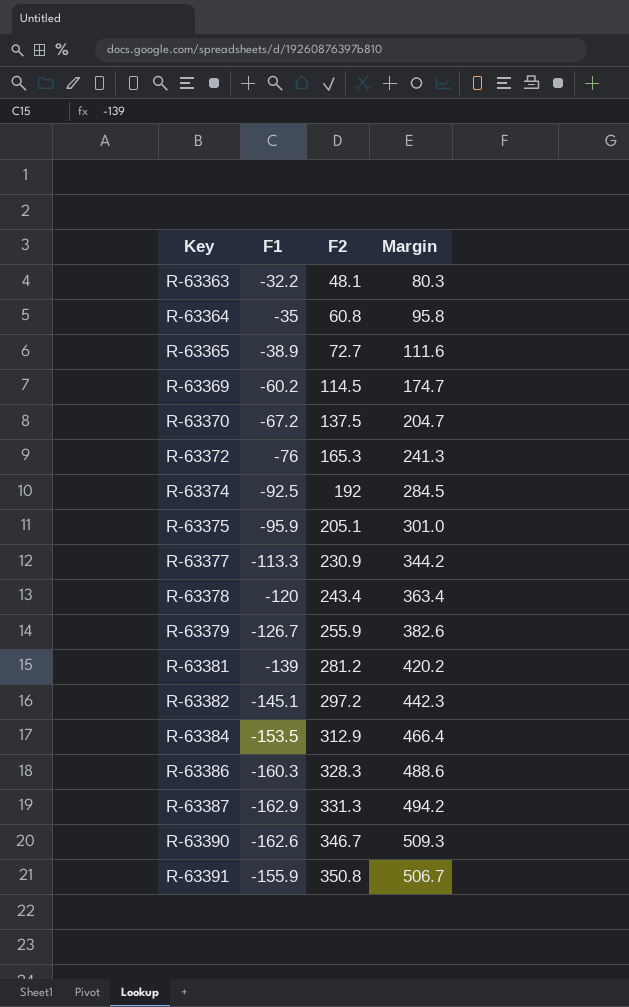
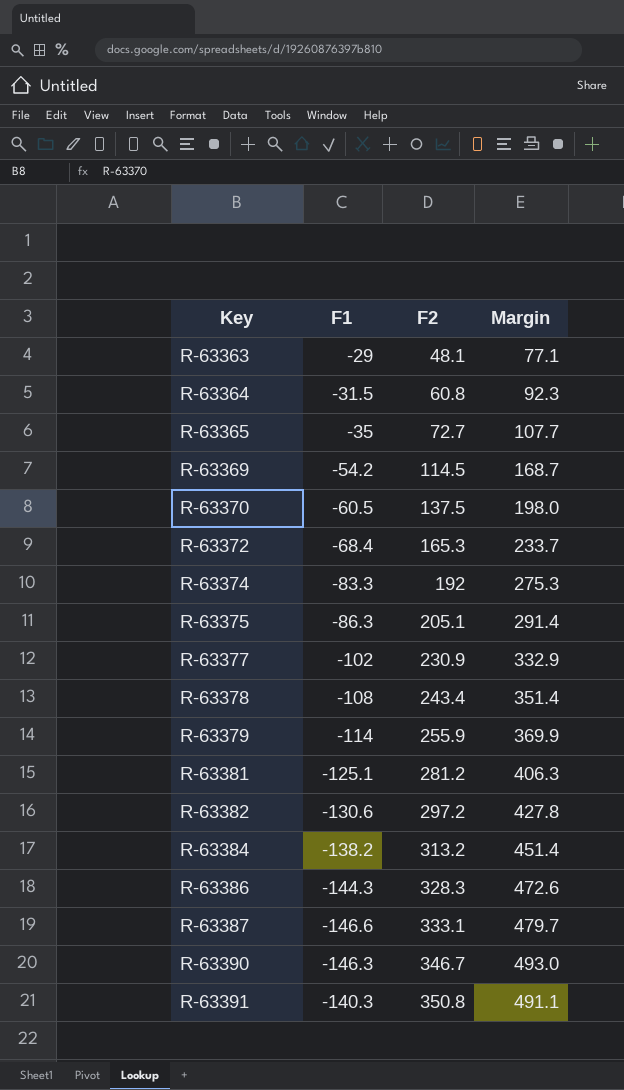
R-63363 | F1: -32.2 -> -29
R-63363 | Margin: 80.3 -> 77.1
R-63364 | F1: -35 -> -31.5
R-63364 | Margin: 95.8 -> 92.3
R-63365 | F1: -38.9 -> -35
R-63365 | Margin: 111.6 -> 107.7
R-63369 | F1: -60.2 -> -54.2
R-63369 | Margin: 174.7 -> 168.7
R-63370 | F1: -67.2 -> -60.5
R-63370 | Margin: 204.7 -> 198.0
R-63372 | F1: -76 -> -68.4
R-63372 | Margin: 241.3 -> 233.7
R-63374 | F1: -92.5 -> -83.3
R-63374 | Margin: 284.5 -> 275.3
R-63375 | F1: -95.9 -> -86.3
R-63375 | Margin: 301.0 -> 291.4
R-63377 | F1: -113.3 -> -102
R-63377 | Margin: 344.2 -> 332.9
R-63378 | F1: -120 -> -108
R-63378 | Margin: 363.4 -> 351.4
R-63379 | F1: -126.7 -> -114
R-63379 | Margin: 382.6 -> 369.9
R-63381 | F1: -139 -> -125.1
R-63381 | Margin: 420.2 -> 406.3
R-63382 | F1: -145.1 -> -130.6
R-63382 | Margin: 442.3 -> 427.8
R-63384 | F1: -153.5 -> -138.2
R-63384 | F2: 312.9 -> 313.2
R-63384 | Margin: 466.4 -> 451.4
R-63386 | F1: -160.3 -> -144.3
R-63386 | Margin: 488.6 -> 472.6
R-63387 | F1: -162.9 -> -146.6
R-63387 | F2: 331.3 -> 333.1
R-63387 | Margin: 494.2 -> 479.7
R-63390 | F1: -162.6 -> -146.3
R-63390 | Margin: 509.3 -> 493.0
R-63391 | F1: -155.9 -> -140.3
R-63391 | Margin: 506.7 -> 491.1

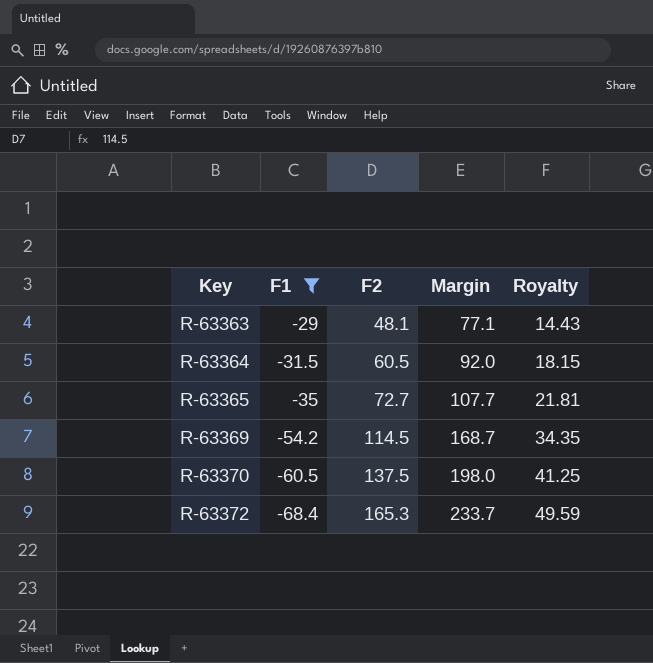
filter: none -> F1 >= -68.4
column Royalty | formula: none -> [F2] * 0.3
R-63364 | F2: 60.8 -> 60.5
R-63364 | Margin: 92.3 -> 92.0

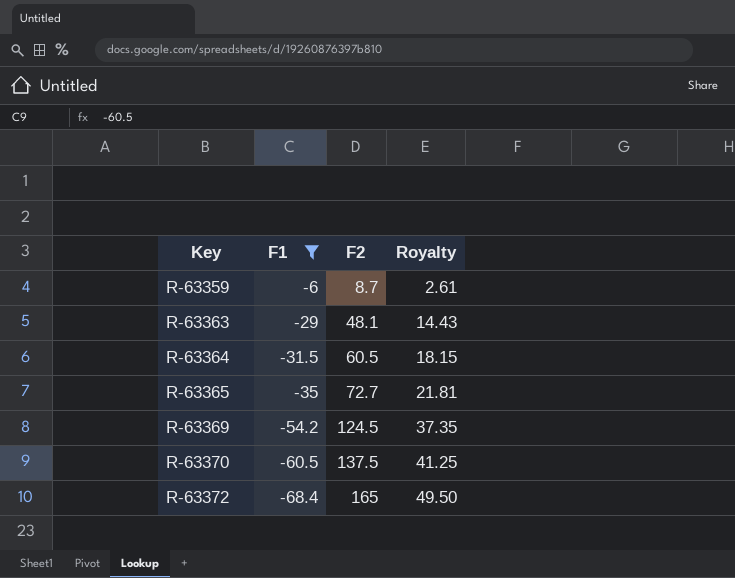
column Margin | formula: [F2] - [F1] -> none
row R-63359: none -> -6 | 8.7 | 2.61
R-63369 | F2: 114.5 -> 124.5
R-63369 | Royalty: 34.35 -> 37.35
R-63372 | F2: 165.3 -> 165
R-63372 | Royalty: 49.59 -> 49.50

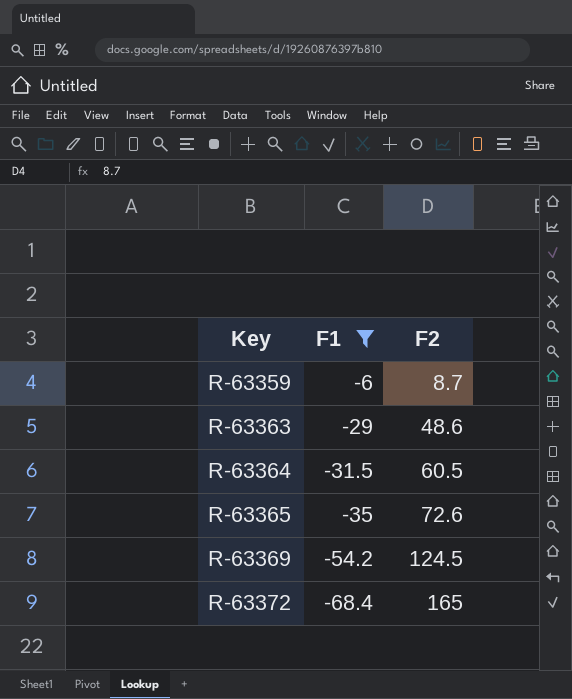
column Royalty | formula: [F2] * 0.3 -> none
row R-63370: -60.5 | 137.5 | 41.25 -> none
R-63363 | F2: 48.1 -> 48.6
R-63365 | F2: 72.7 -> 72.6

